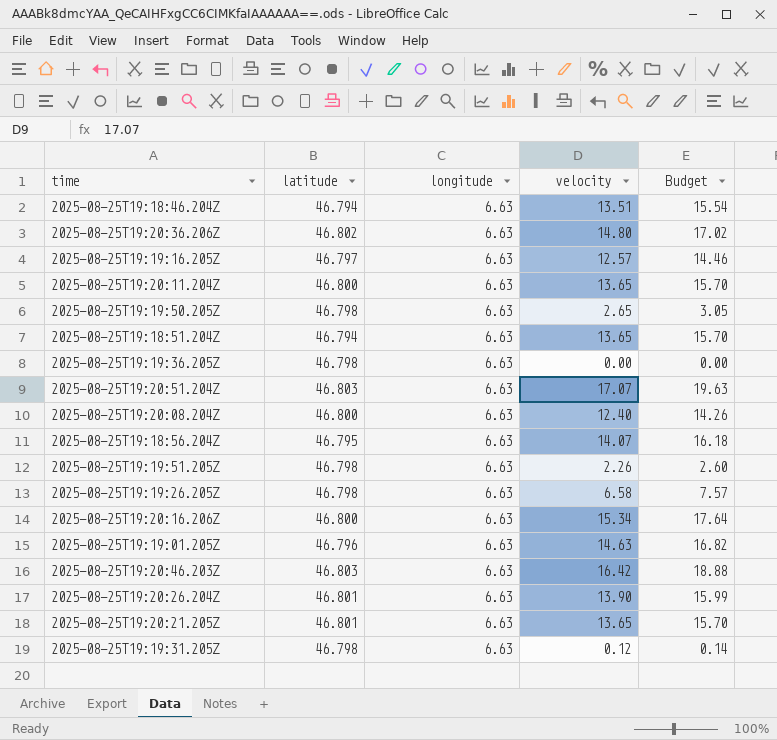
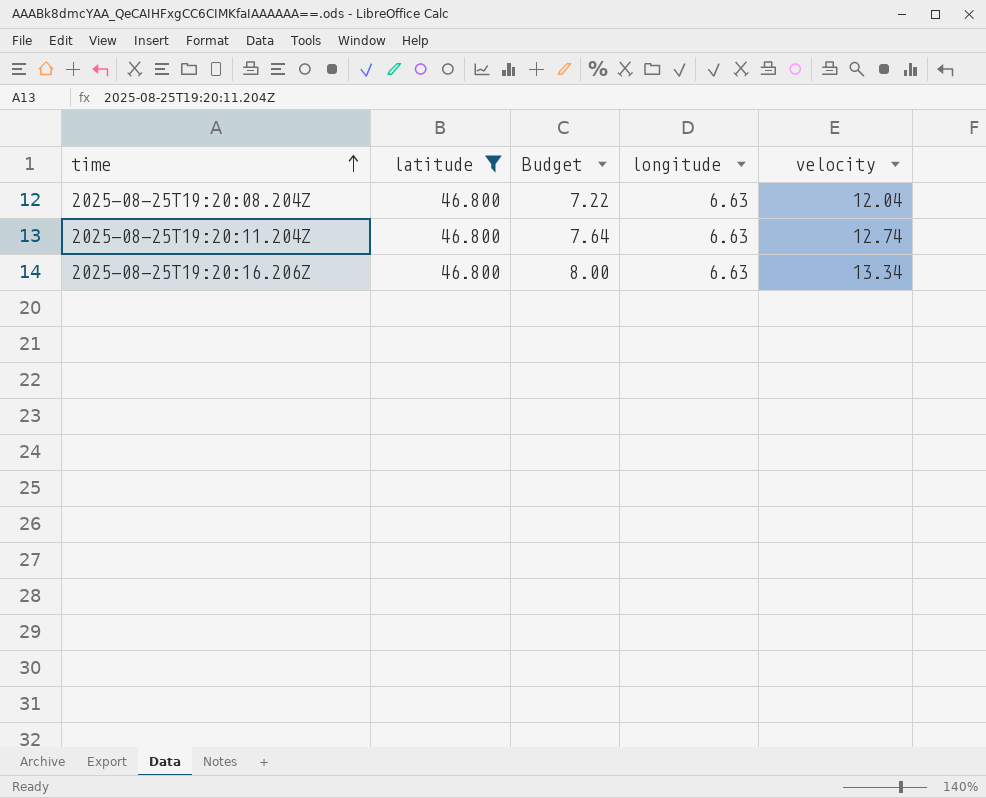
filter: none -> latitude = 46.800
row order: none -> time ascending
column Budget | formula: [velocity] * 1.15 -> [velocity] * 0.6
column Budget | position: 5 -> 3
2025-08-25T19:20:08.204Z | velocity: 12.40 -> 12.04
2025-08-25T19:20:11.204Z | velocity: 13.65 -> 12.74
2025-08-25T19:20:16.206Z | velocity: 15.34 -> 13.34

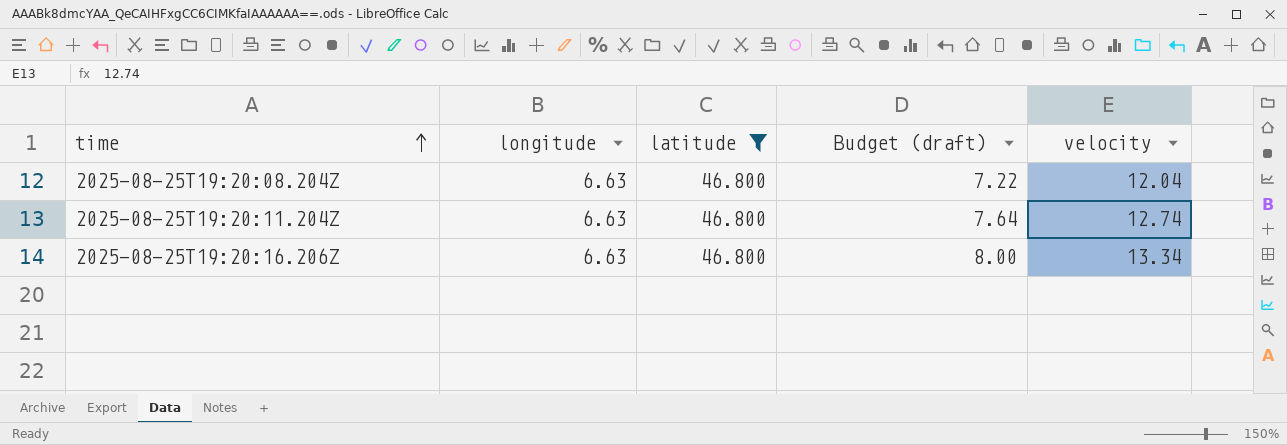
column longitude | position: 4 -> 2
column name: Budget -> Budget (draft)

